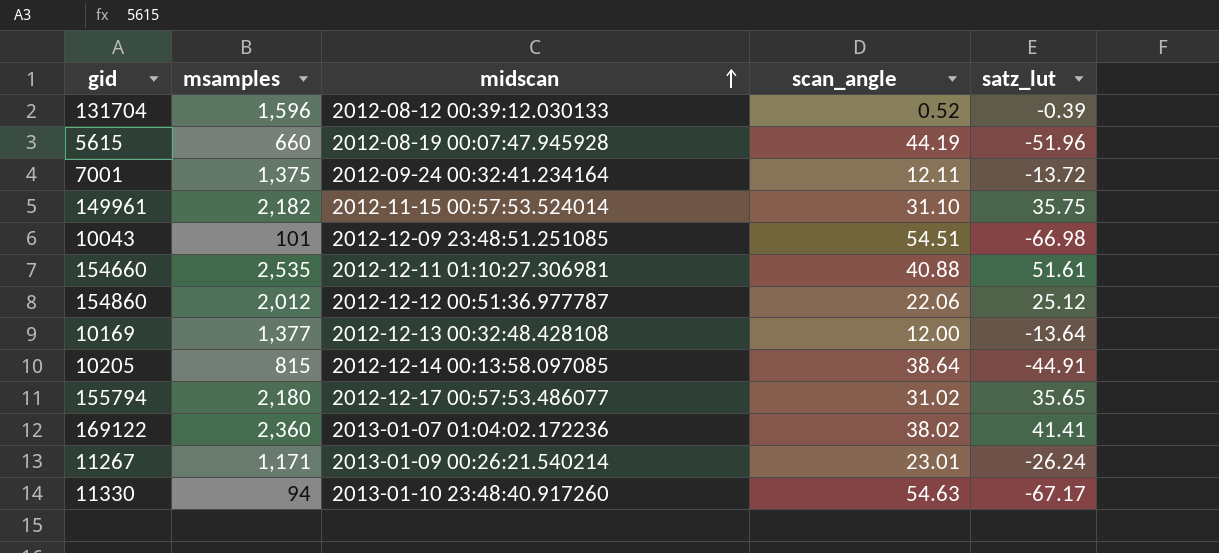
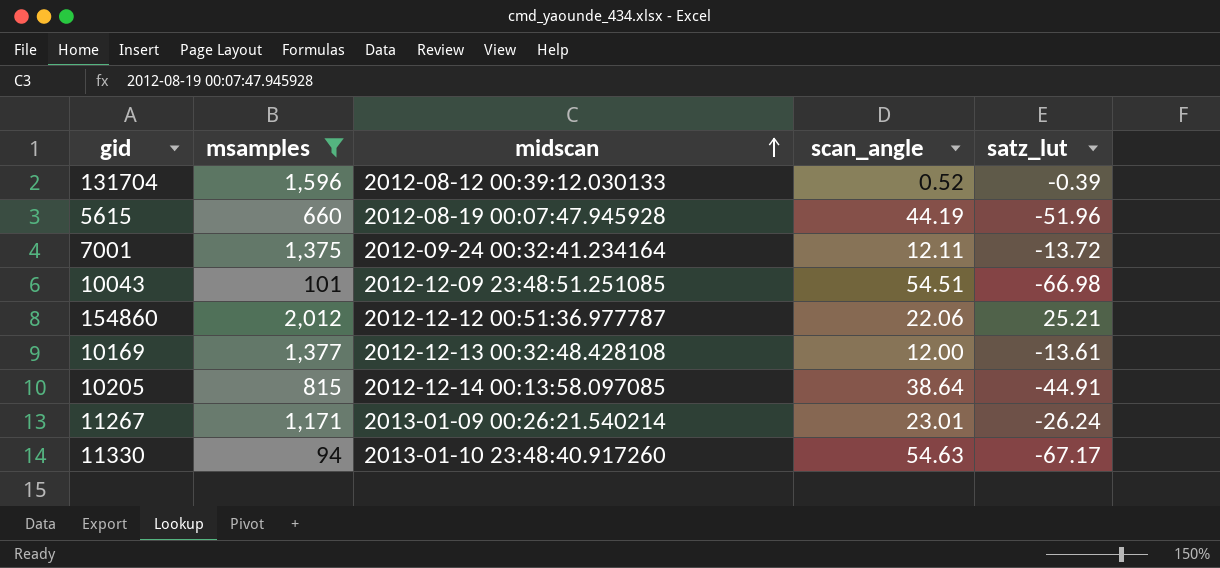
filter: none -> msamples <= 2,012
154860 | satz_lut: 25.12 -> 25.21
10169 | satz_lut: -13.64 -> -13.61

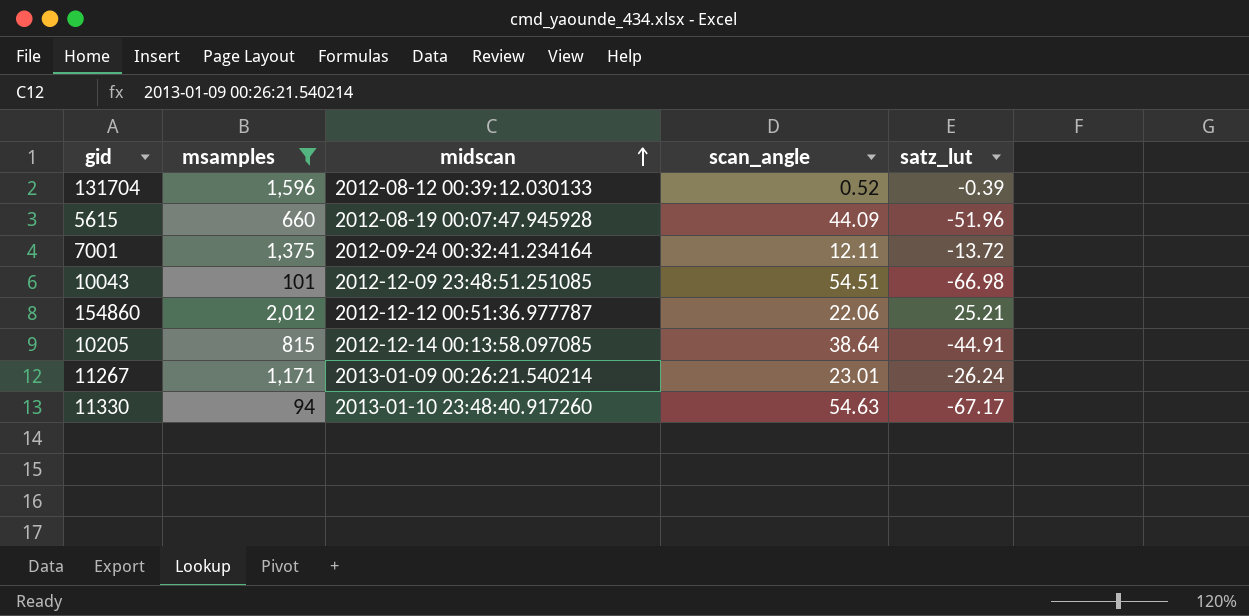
row 10169: 1,377 | 2012-12-13 00:32:48.428108 | 12.00 | -13.61 -> none
5615 | scan_angle: 44.19 -> 44.09

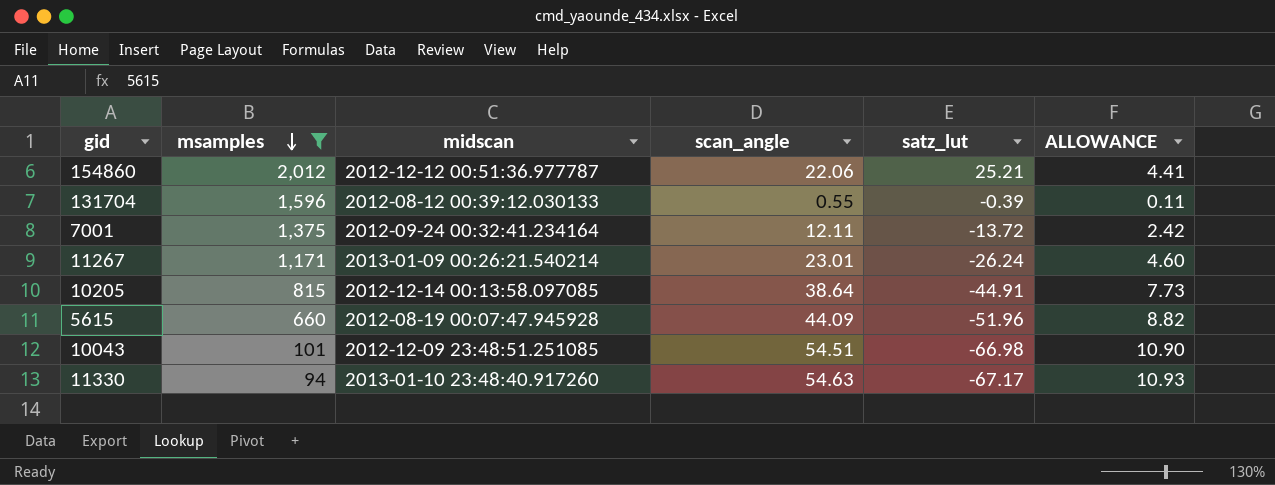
row order: midscan ascending -> msamples descending
column ALLOWANCE | formula: none -> [scan_angle] * 0.2
131704 | scan_angle: 0.52 -> 0.55

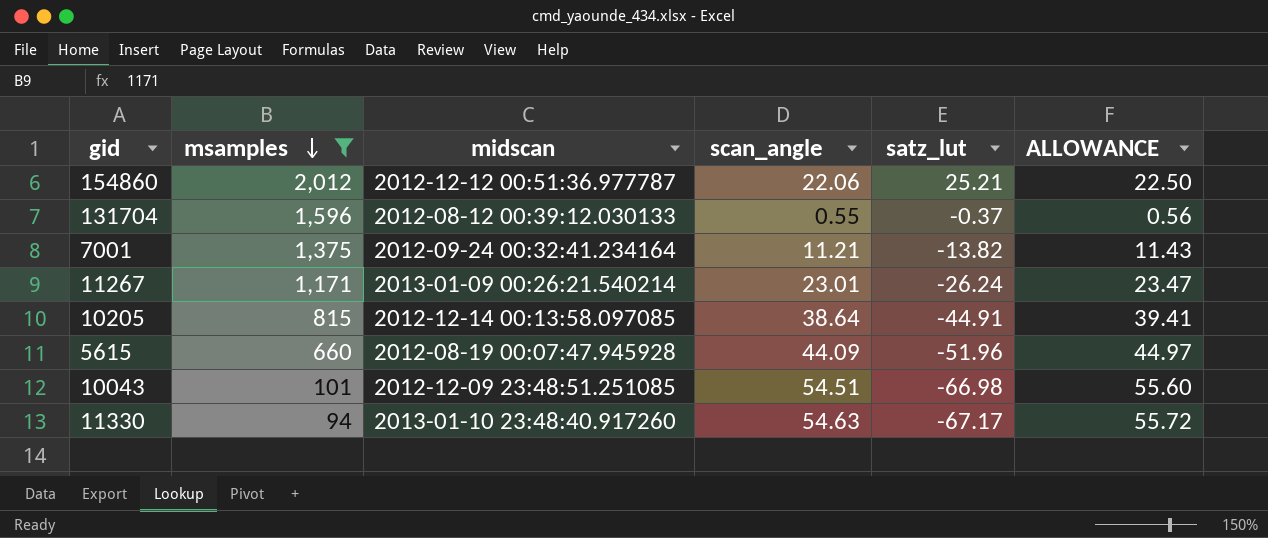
column ALLOWANCE | formula: [scan_angle] * 0.2 -> [scan_angle] * 1.02
131704 | satz_lut: -0.39 -> -0.37
7001 | scan_angle: 12.11 -> 11.21
7001 | satz_lut: -13.72 -> -13.82

